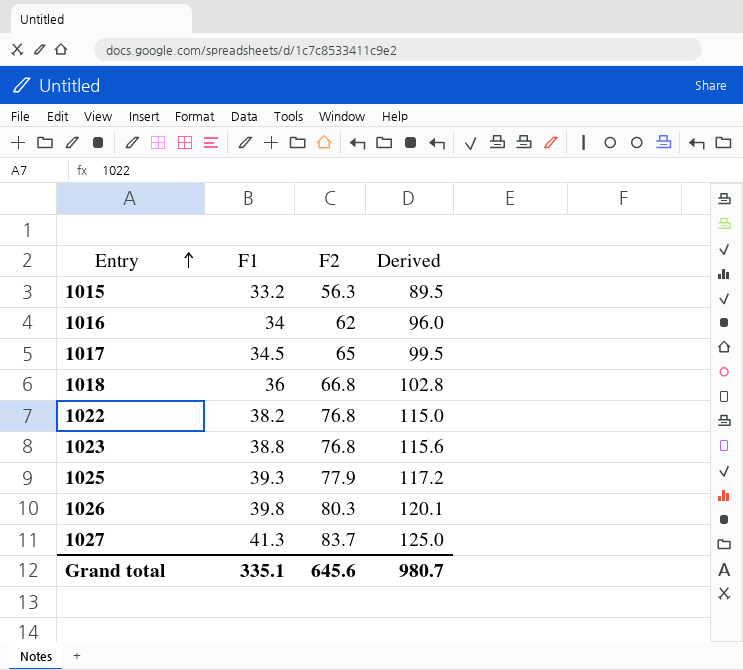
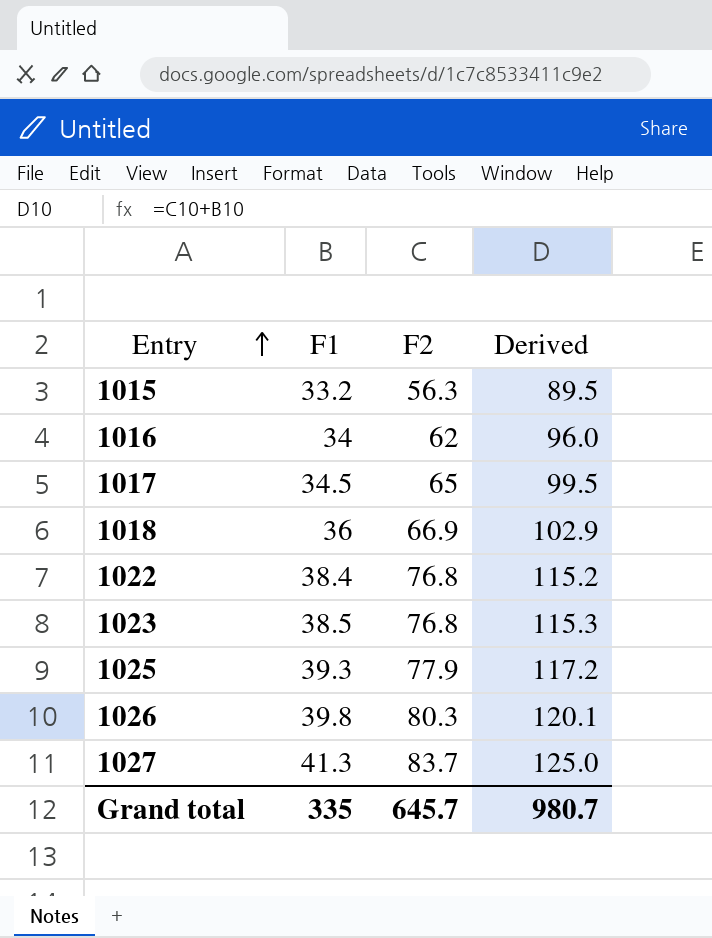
1018 | F2: 66.8 -> 66.9
1018 | Derived: 102.8 -> 102.9
1022 | F1: 38.2 -> 38.4
1022 | Derived: 115.0 -> 115.2
1023 | F1: 38.8 -> 38.5
1023 | Derived: 115.6 -> 115.3
Grand total | F1: 335.1 -> 335
Grand total | F2: 645.6 -> 645.7

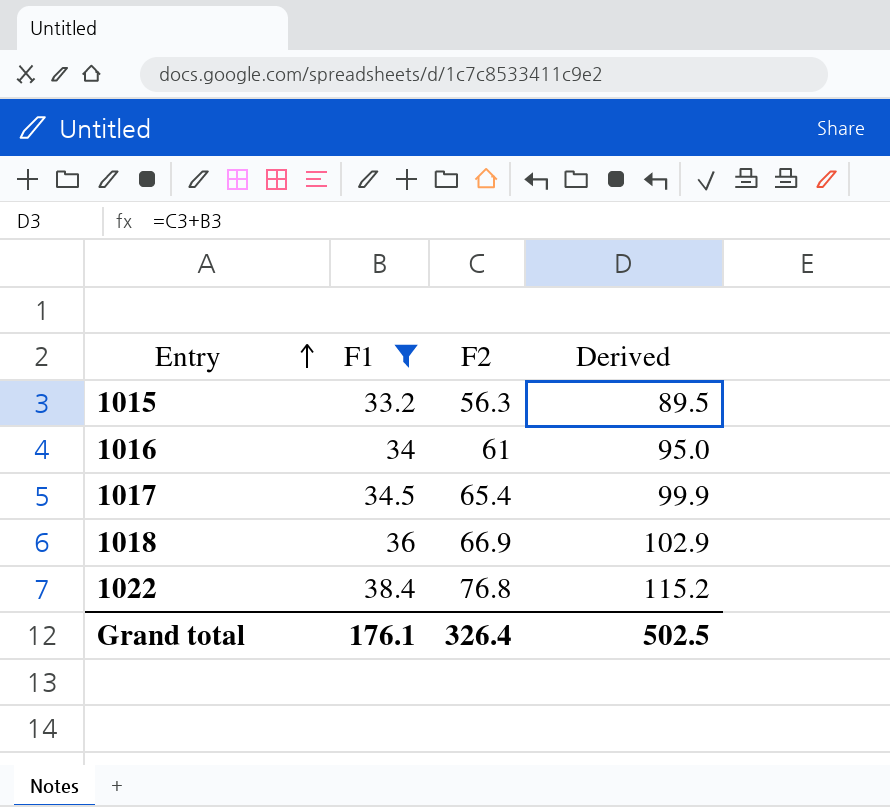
filter: none -> F1 <= 38.4
1016 | F2: 62 -> 61
1016 | Derived: 96.0 -> 95.0
1017 | F2: 65 -> 65.4
1017 | Derived: 99.5 -> 99.9
Grand total | F1: 335 -> 176.1
Grand total | F2: 645.7 -> 326.4
Grand total | Derived: 980.7 -> 502.5

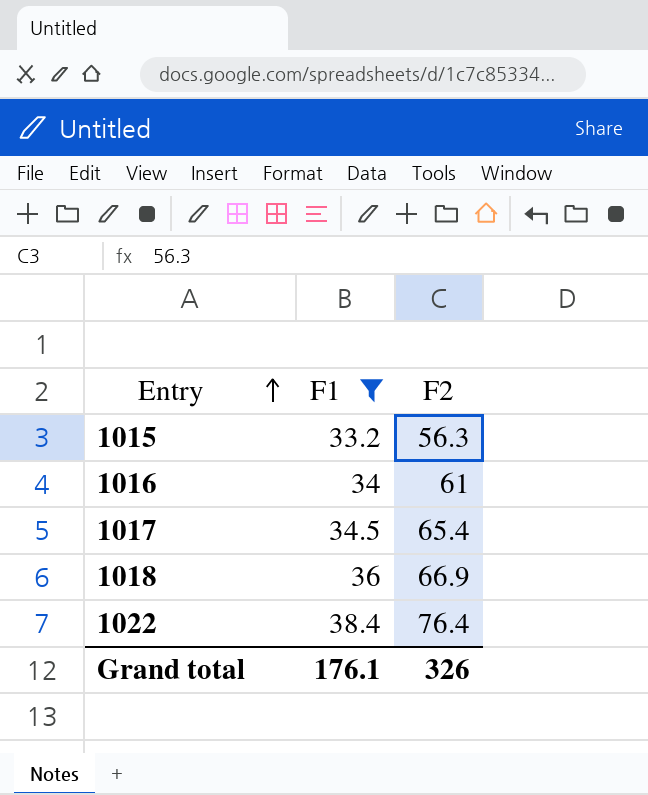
column Derived | formula: [F1] + [F2] -> none
1022 | F2: 76.8 -> 76.4
Grand total | F2: 326.4 -> 326

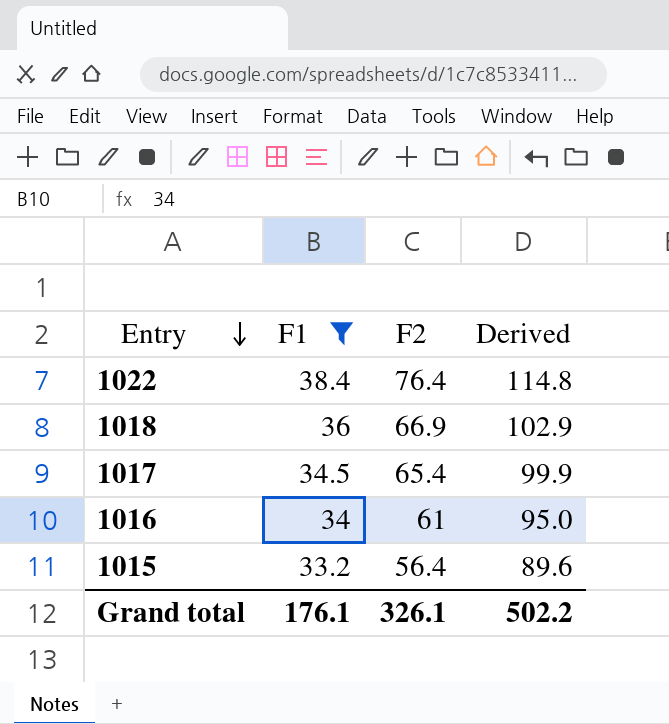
row order: Entry ascending -> Entry descending
column Derived | formula: none -> [F1] + [F2]
1015 | F2: 56.3 -> 56.4
Grand total | F2: 326 -> 326.1

